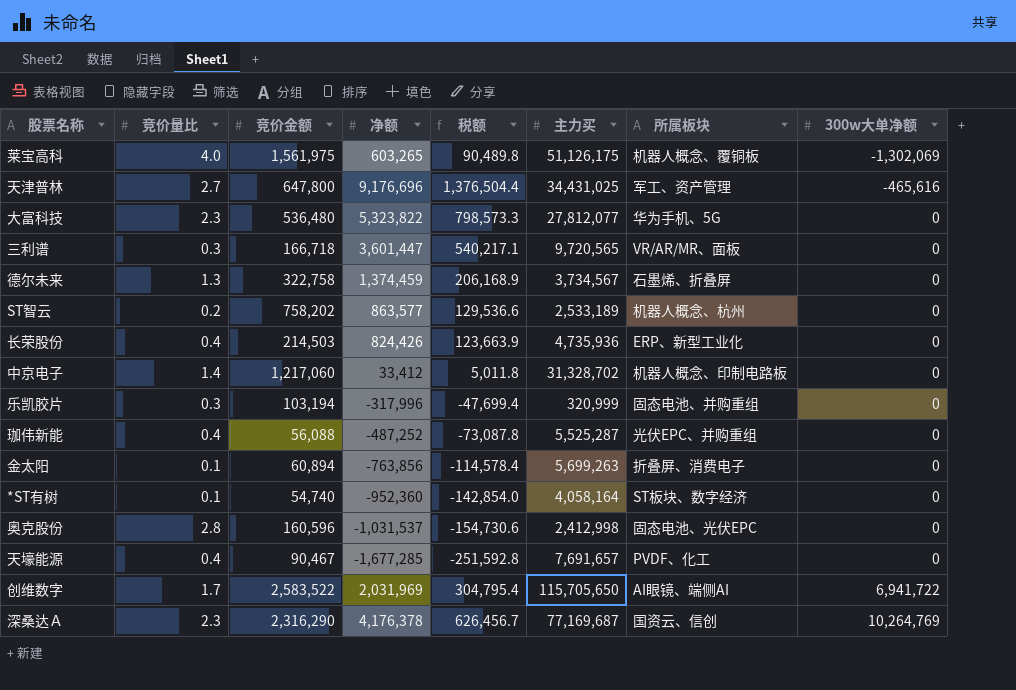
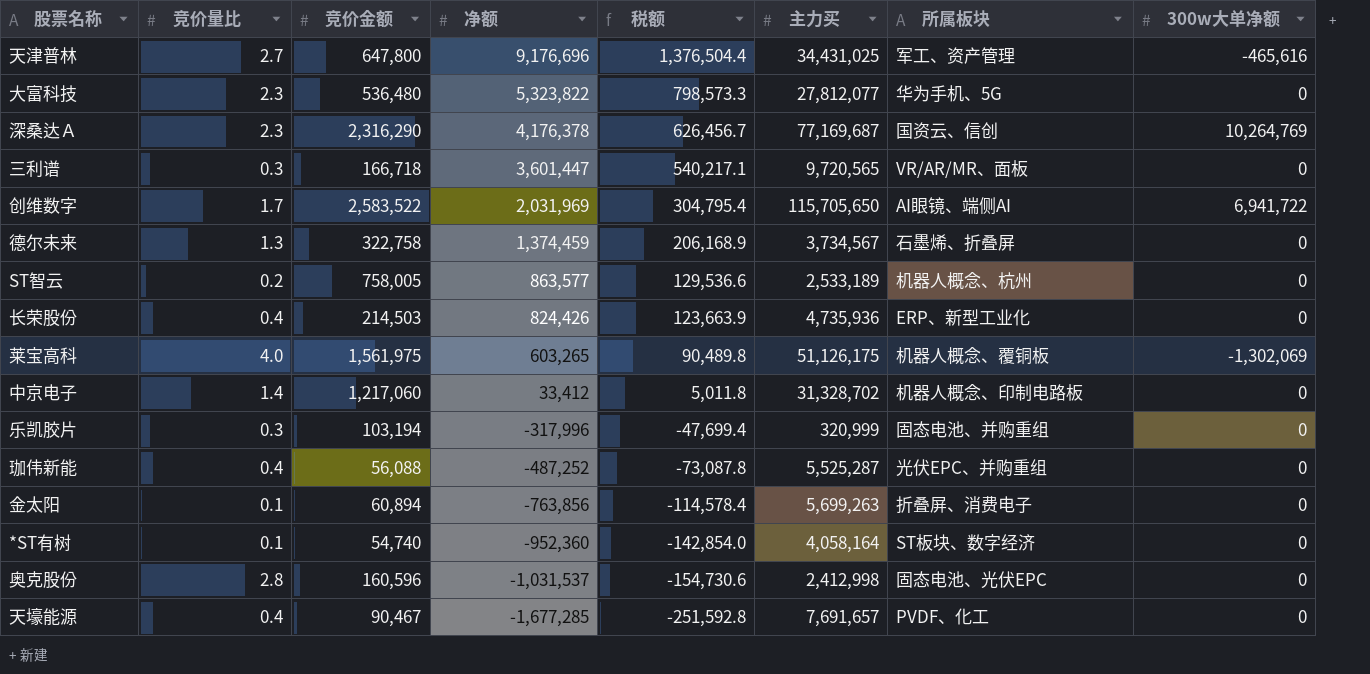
row order: 300w大单净额 ascending -> 净额 descending
ST智云 | 竞价金额: 758,202 -> 758,005

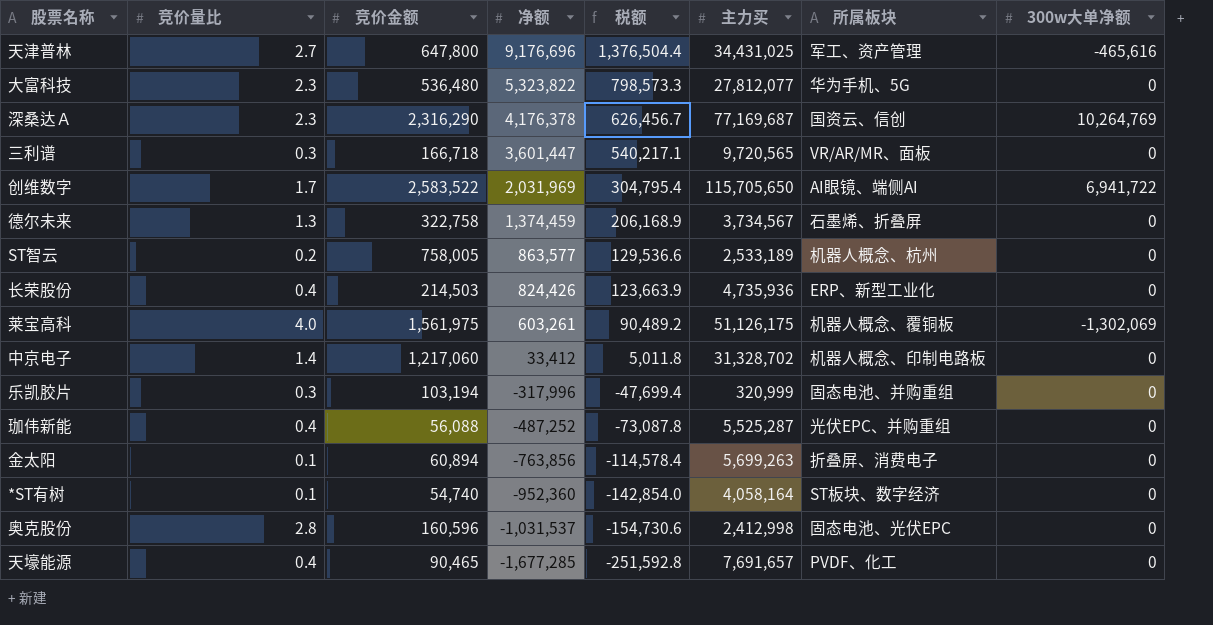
莱宝高科 | 净额: 603,265 -> 603,261
莱宝高科 | 税额: 90,489.8 -> 90,489.2
天壕能源 | 竞价金额: 90,467 -> 90,465

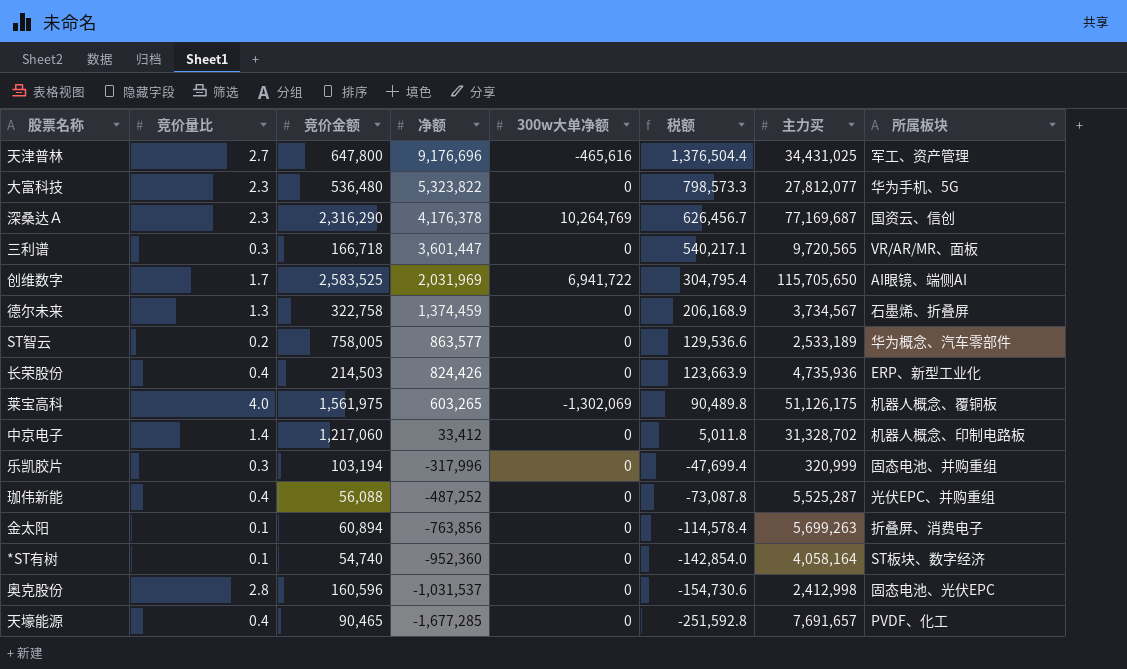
column 300w大单净额 | position: 8 -> 5
创维数字 | 竞价金额: 2,583,522 -> 2,583,525
ST智云 | 所属板块: 机器人概念、杭州 -> 华为概念、汽车零部件
莱宝高科 | 净额: 603,261 -> 603,265
莱宝高科 | 税额: 90,489.2 -> 90,489.8

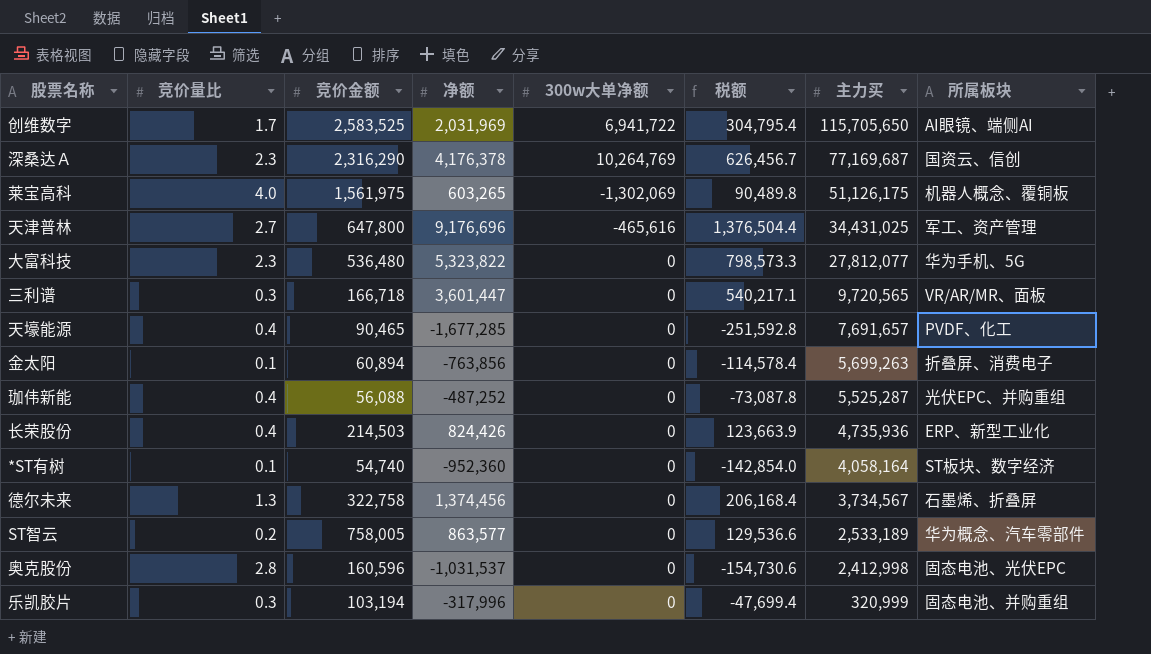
row order: 净额 descending -> 主力买 descending
row 中京电子: 1.4 | 1,217,060 | 33,412 | 0 | 5,011.8 | 31,328,702 | 机器人概念、印制电路板 -> none
德尔未来 | 净额: 1,374,459 -> 1,374,456
德尔未来 | 税额: 206,168.9 -> 206,168.4

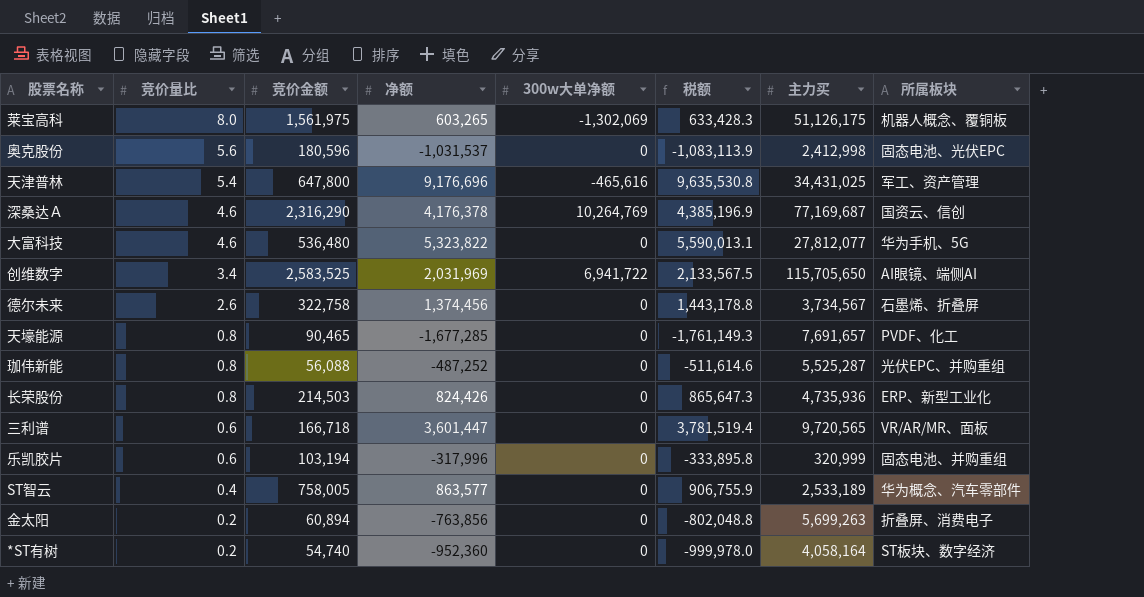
row order: 主力买 descending -> 竞价量比 descending
column 税额 | formula: [净额] * 0.15 -> [净额] * 1.05
莱宝高科 | 竞价量比: 4.0 -> 8.0
奥克股份 | 竞价量比: 2.8 -> 5.6
奥克股份 | 竞价金额: 160,596 -> 180,596
天津普林 | 竞价量比: 2.7 -> 5.4
深桑达Ａ | 竞价量比: 2.3 -> 4.6
大富科技 | 竞价量比: 2.3 -> 4.6
创维数字 | 竞价量比: 1.7 -> 3.4
德尔未来 | 竞价量比: 1.3 -> 2.6
天壕能源 | 竞价量比: 0.4 -> 0.8
珈伟新能 | 竞价量比: 0.4 -> 0.8
长荣股份 | 竞价量比: 0.4 -> 0.8
三利谱 | 竞价量比: 0.3 -> 0.6
乐凯胶片 | 竞价量比: 0.3 -> 0.6
ST智云 | 竞价量比: 0.2 -> 0.4
金太阳 | 竞价量比: 0.1 -> 0.2
*ST有树 | 竞价量比: 0.1 -> 0.2

